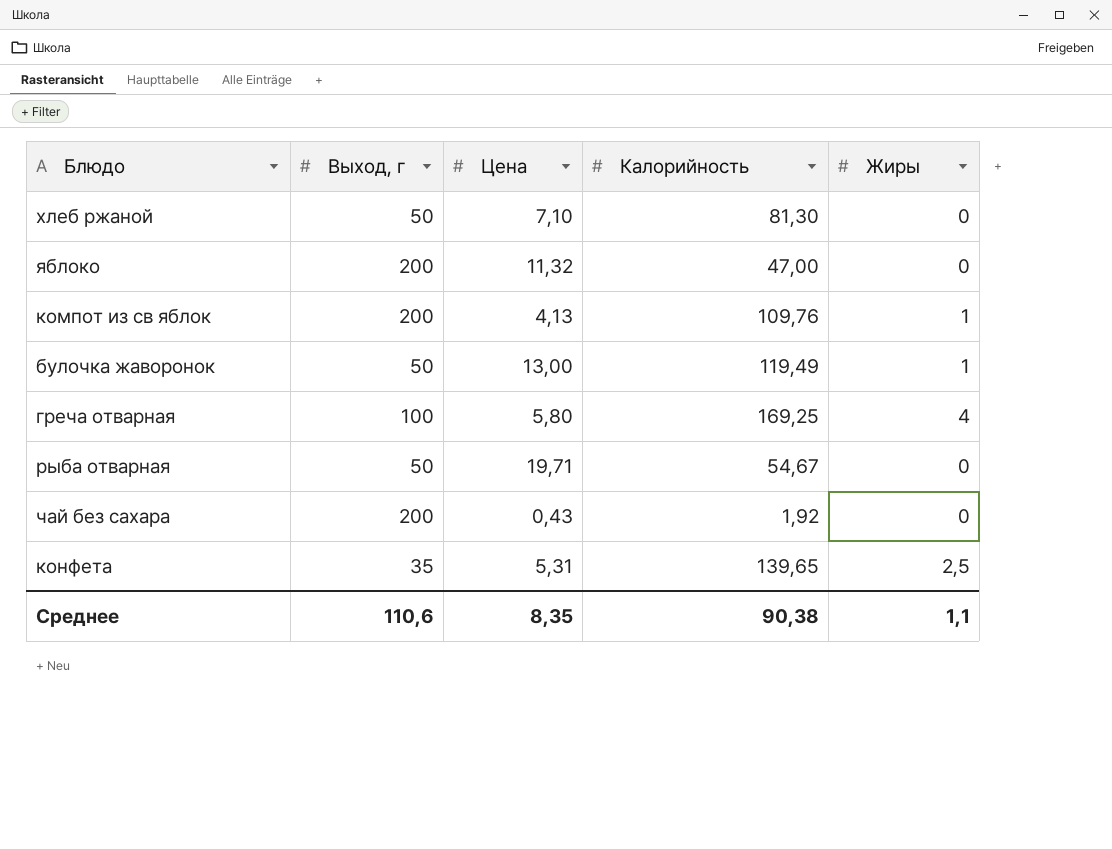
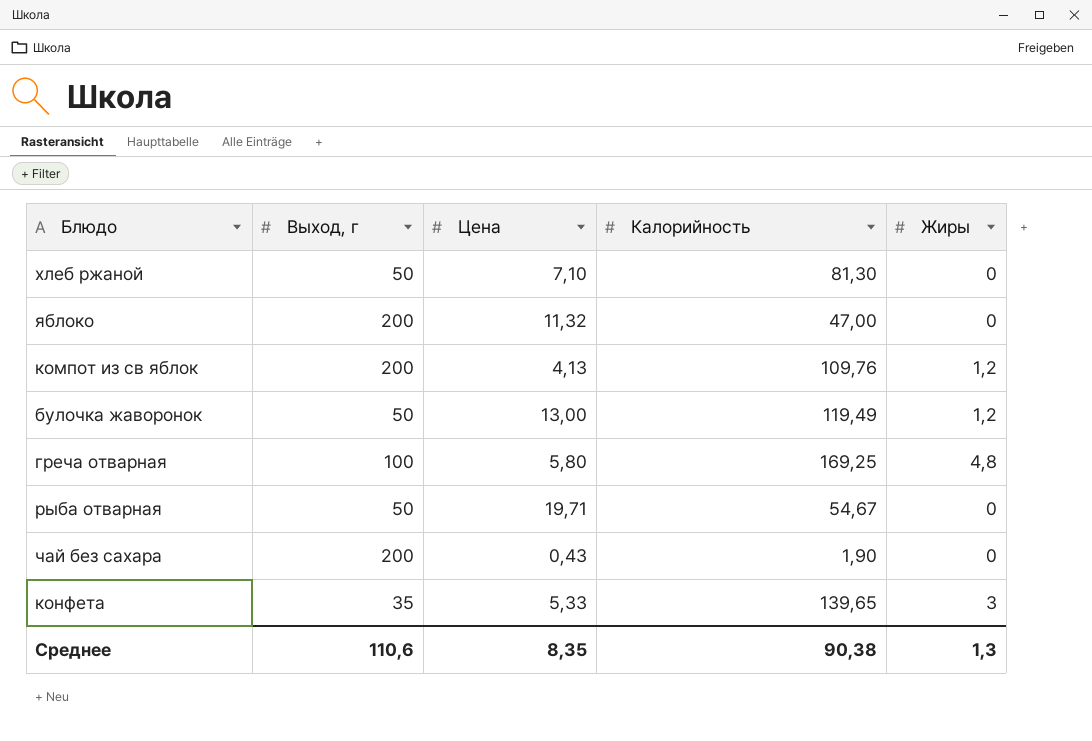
компот из св яблок | Жиры: 1 -> 1,2
булочка жаворонок | Жиры: 1 -> 1,2
греча отварная | Жиры: 4 -> 4,8
чай без сахара | Калорийность: 1,92 -> 1,90
конфета | Цена: 5,31 -> 5,33
конфета | Жиры: 2,5 -> 3
Среднее | Жиры: 1,1 -> 1,3

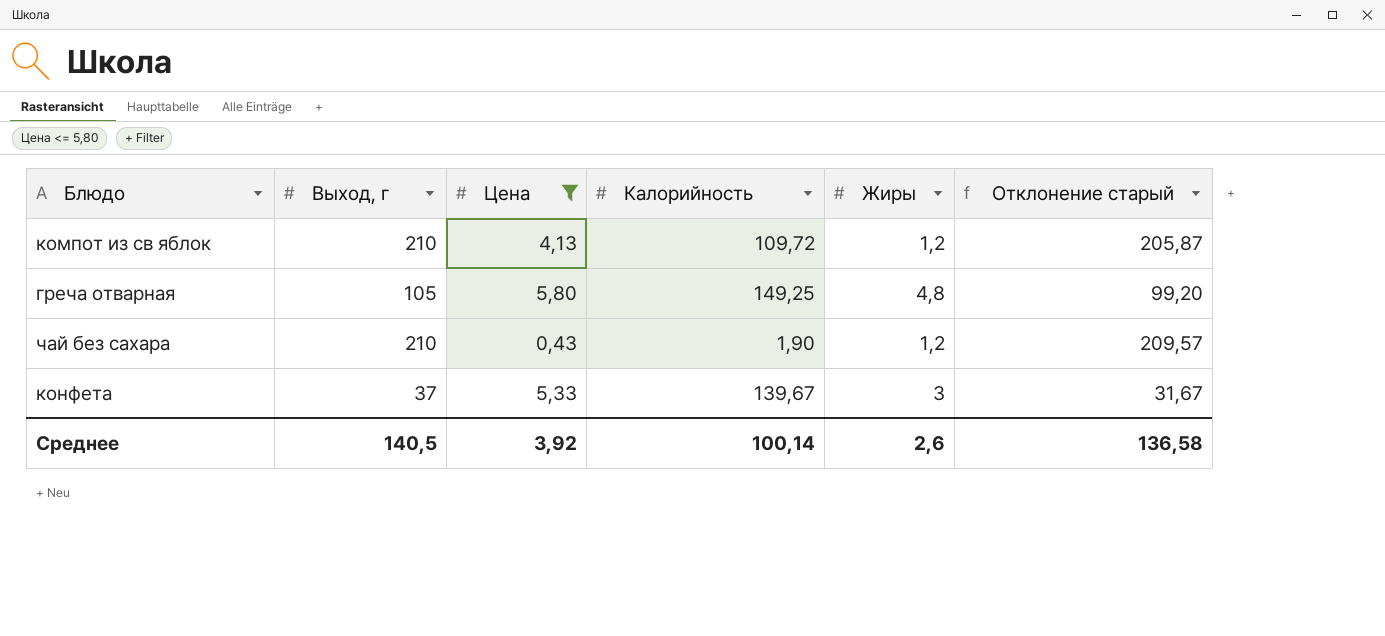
filter: none -> Цена <= 5,80
column Отклонение старый | formula: none -> [Выход, г] - [Цена]
компот из св яблок | Выход, г: 200 -> 210
компот из св яблок | Калорийность: 109,76 -> 109,72
греча отварная | Выход, г: 100 -> 105
греча отварная | Калорийность: 169,25 -> 149,25
чай без сахара | Выход, г: 200 -> 210
чай без сахара | Жиры: 0 -> 1,2
конфета | Выход, г: 35 -> 37
конфета | Калорийность: 139,65 -> 139,67
Среднее | Выход, г: 110,6 -> 140,5
Среднее | Цена: 8,35 -> 3,92
Среднее | Калорийность: 90,38 -> 100,14
Среднее | Жиры: 1,3 -> 2,6

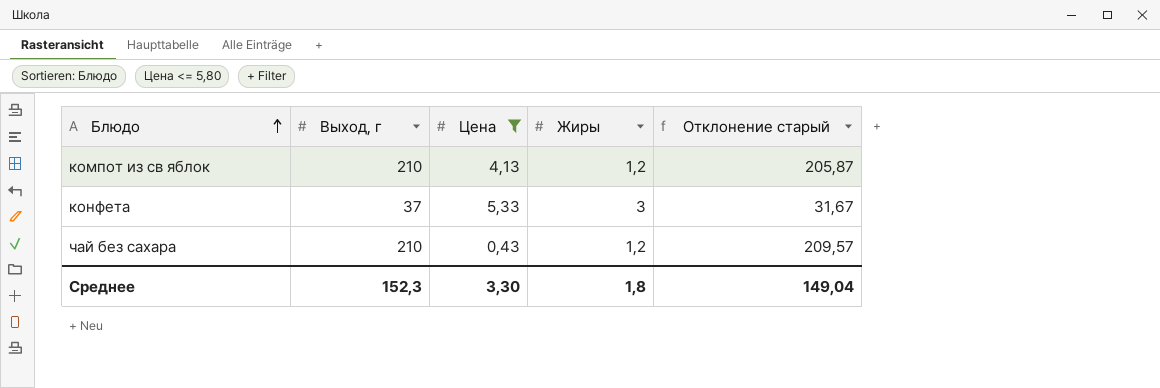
row order: none -> Блюдо ascending
column Калорийность | position: 4 -> none
row греча отварная: 105 | 5,80 | 149,25 | 4,8 | 99,20 -> none
Среднее | Выход, г: 140,5 -> 152,3
Среднее | Цена: 3,92 -> 3,30
Среднее | Жиры: 2,6 -> 1,8
Среднее | Отклонение старый: 136,58 -> 149,04

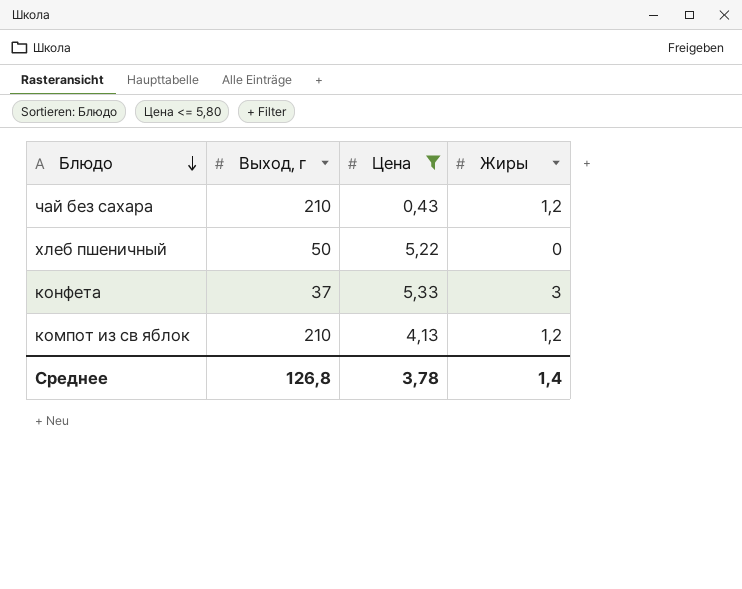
row order: Блюдо ascending -> Блюдо descending
column Отклонение старый | formula: [Выход, г] - [Цена] -> none
row хлеб пшеничный: none -> 50 | 5,22 | 0
Среднее | Выход, г: 152,3 -> 126,8
Среднее | Цена: 3,30 -> 3,78
Среднее | Жиры: 1,8 -> 1,4

